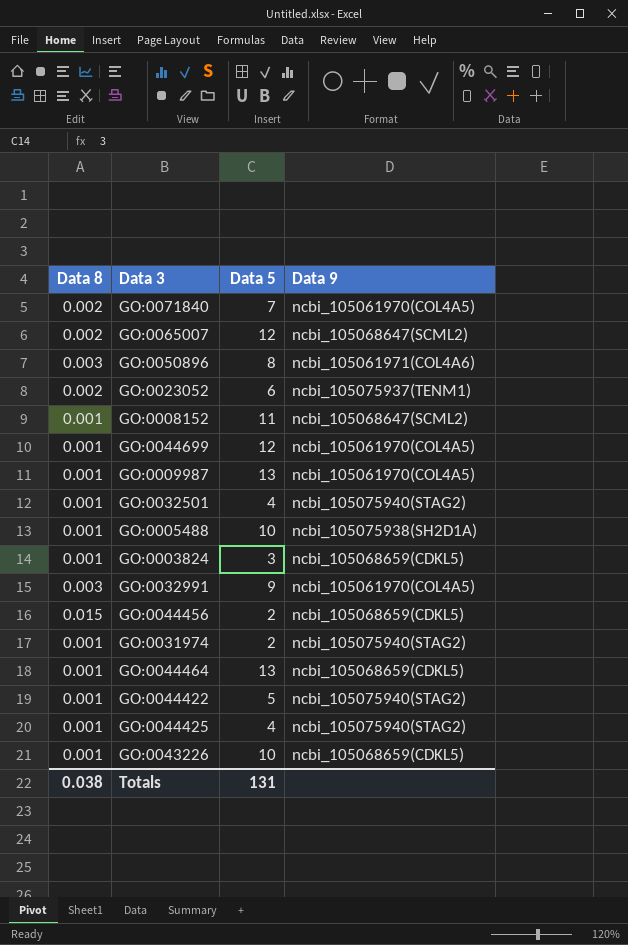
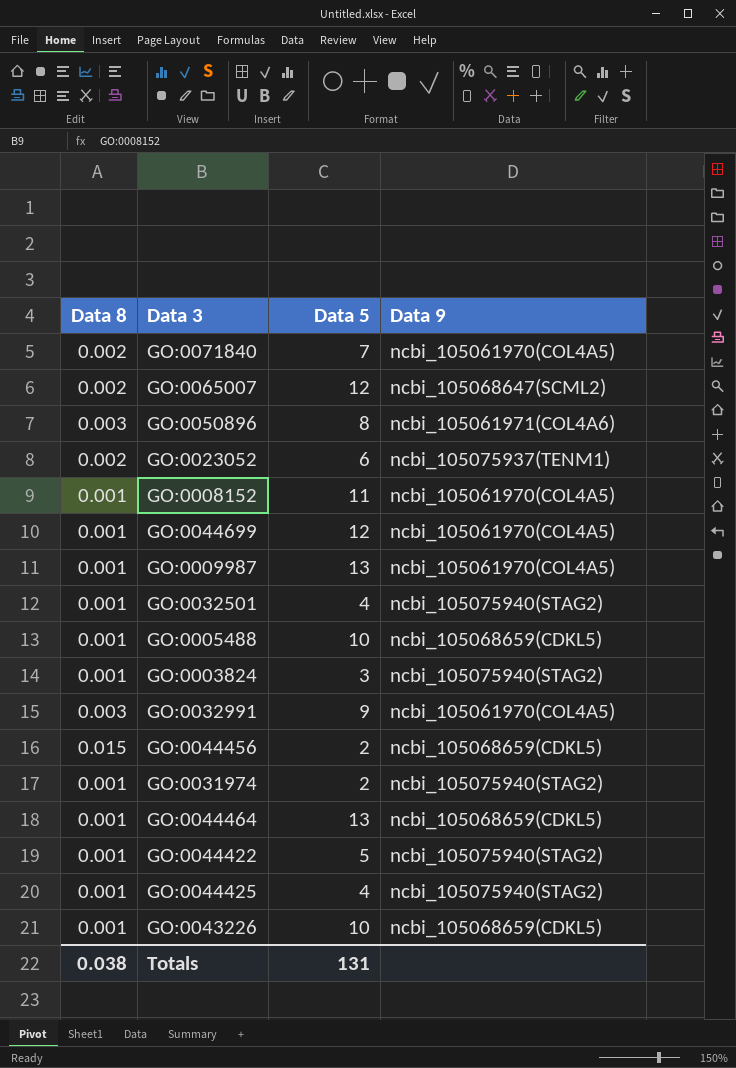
GO:0008152 | Data 9: ncbi_105068647(SCML2) -> ncbi_105061970(COL4A5)
GO:0005488 | Data 9: ncbi_105075938(SH2D1A) -> ncbi_105068659(CDKL5)
GO:0003824 | Data 9: ncbi_105068659(CDKL5) -> ncbi_105075940(STAG2)

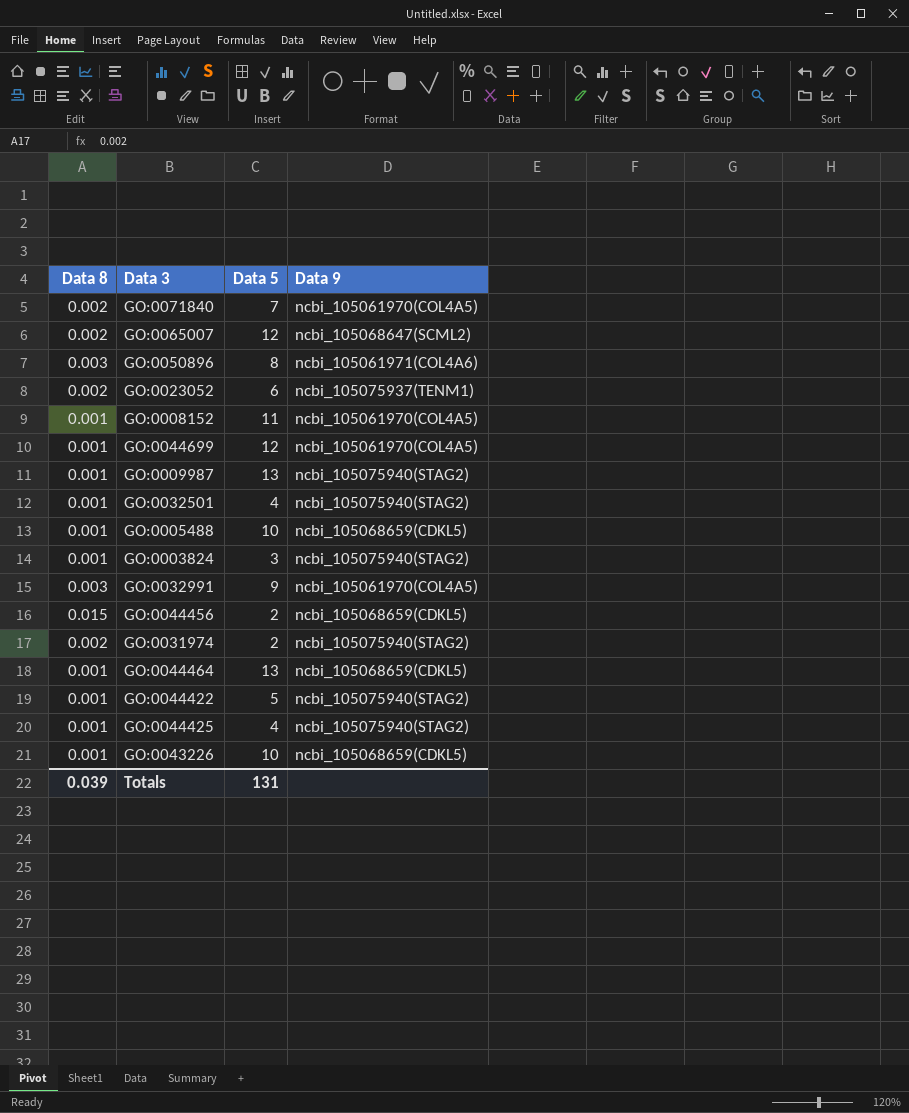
GO:0009987 | Data 9: ncbi_105061970(COL4A5) -> ncbi_105075940(STAG2)
GO:0031974 | Data 8: 0.001 -> 0.002
Totals | Data 8: 0.038 -> 0.039

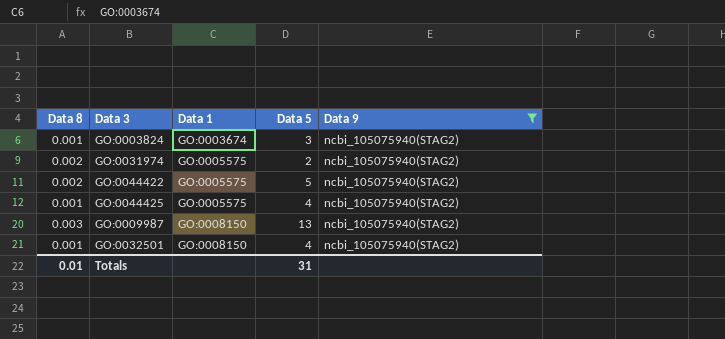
filter: none -> Data 9 = ncbi_105075940(STAG2)
row order: none -> Data 1 ascending
column Data 1 | position: none -> 3
GO:0044422 | Data 8: 0.001 -> 0.002
GO:0009987 | Data 8: 0.001 -> 0.003
Totals | Data 8: 0.039 -> 0.01
Totals | Data 5: 131 -> 31

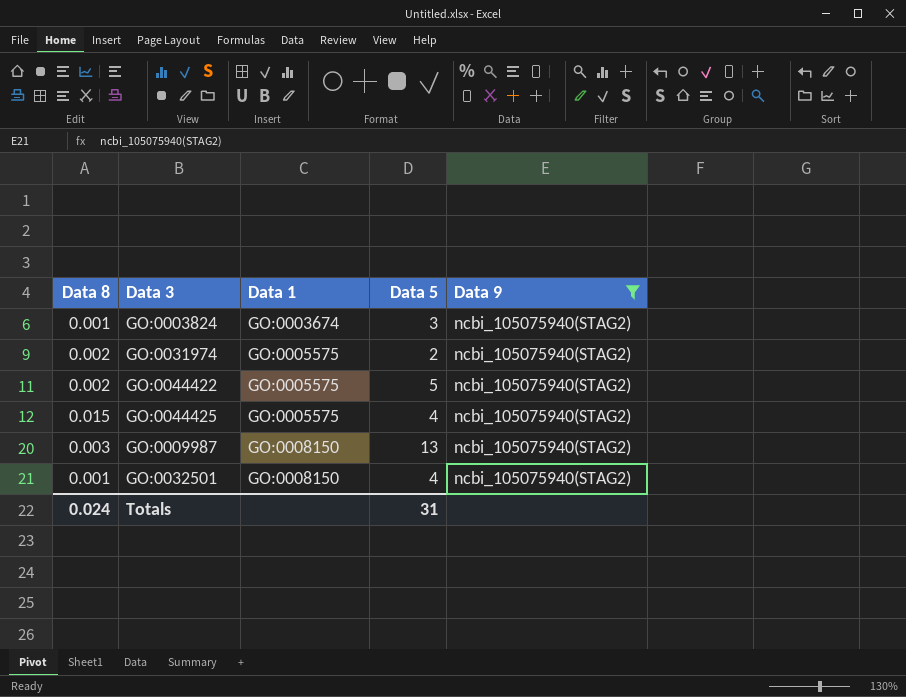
GO:0044425 | Data 8: 0.001 -> 0.015
Totals | Data 8: 0.01 -> 0.024

